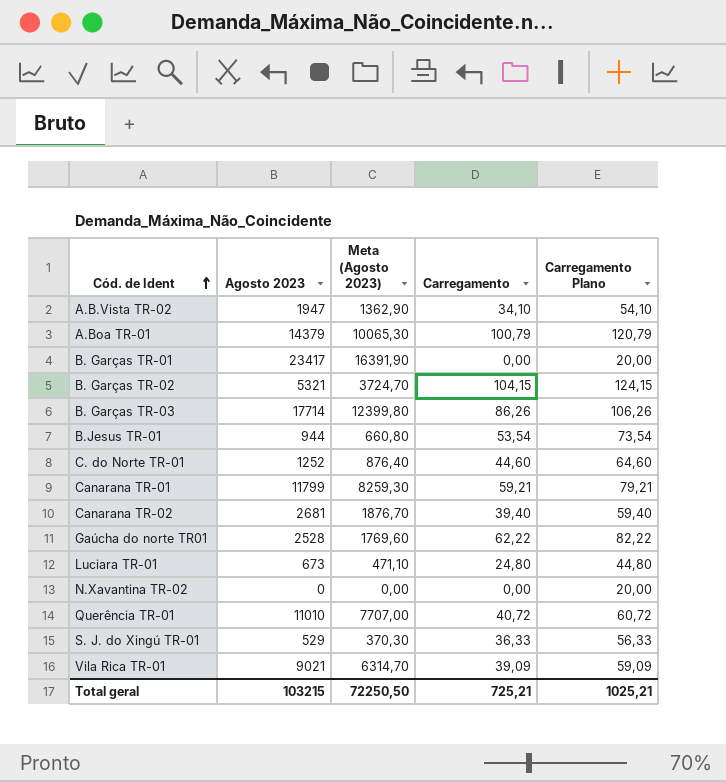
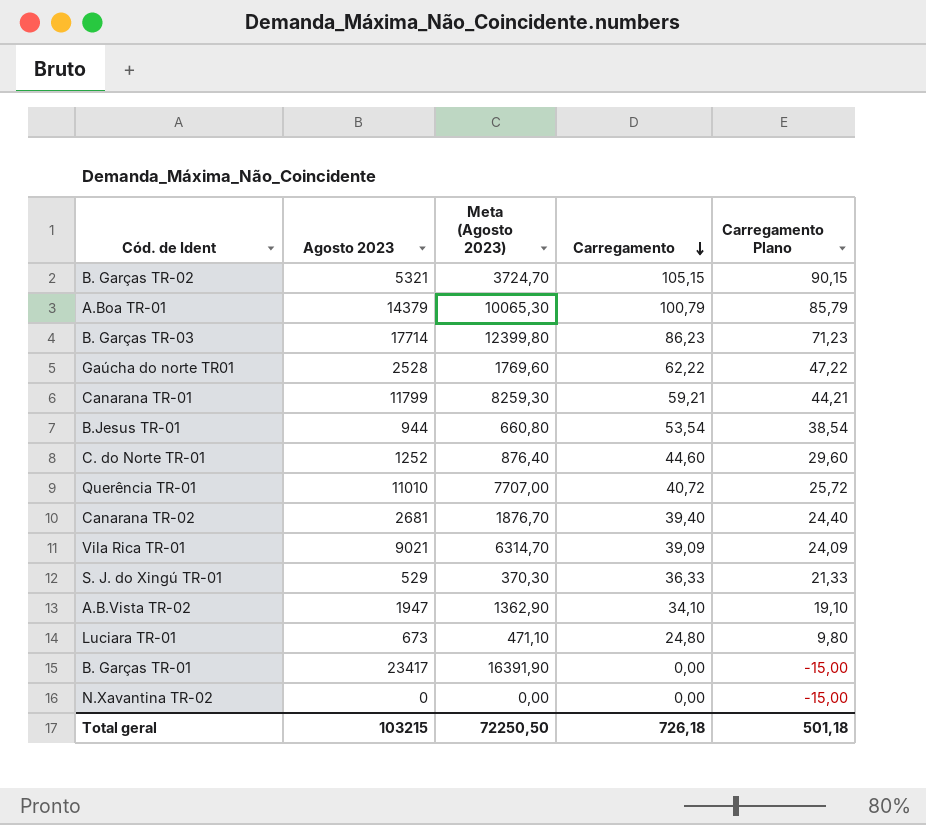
row order: Cód. de Ident ascending -> Carregamento descending
column Carregamento Plano | formula: [Carregamento] + 20 -> [Carregamento] - 15
B. Garças TR-02 | Carregamento: 104,15 -> 105,15
B. Garças TR-03 | Carregamento: 86,26 -> 86,23
Total geral | Carregamento: 725,21 -> 726,18
Total geral | Carregamento Plano: 1025,21 -> 501,18

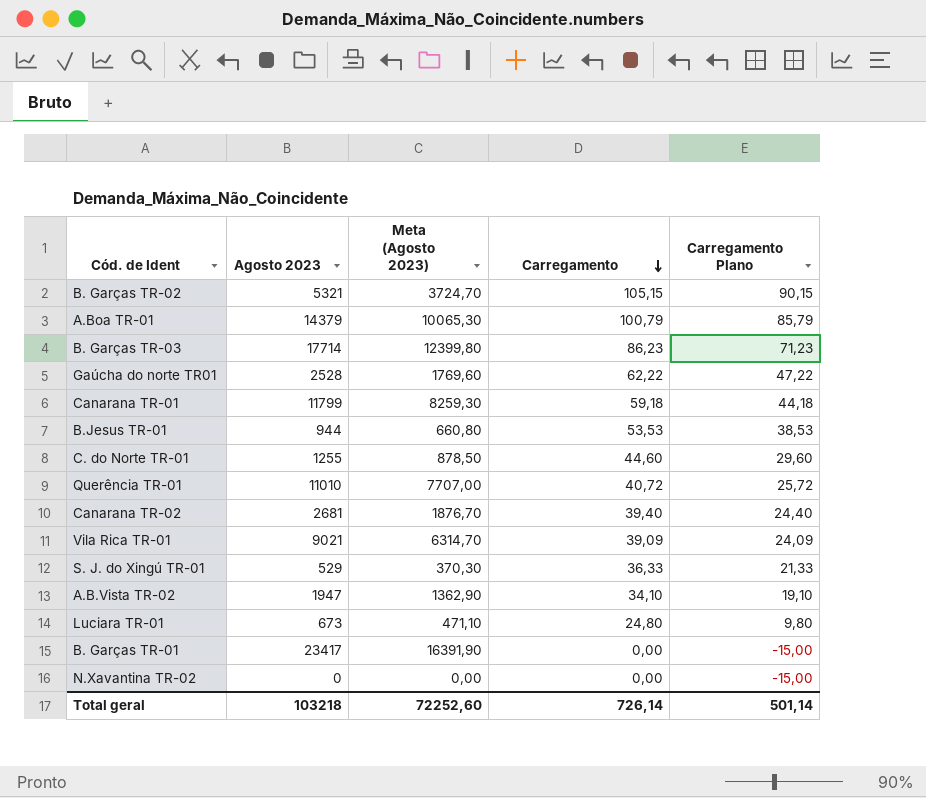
Canarana TR-01 | Carregamento: 59,21 -> 59,18
Canarana TR-01 | Carregamento Plano: 44,21 -> 44,18
B.Jesus TR-01 | Carregamento: 53,54 -> 53,53
B.Jesus TR-01 | Carregamento Plano: 38,54 -> 38,53
C. do Norte TR-01 | Agosto 2023: 1252 -> 1255
C. do Norte TR-01 | Meta (Agosto 2023): 876,40 -> 878,50
Total geral | Agosto 2023: 103215 -> 103218
Total geral | Meta (Agosto 2023): 72250,50 -> 72252,60
Total geral | Carregamento: 726,18 -> 726,14
Total geral | Carregamento Plano: 501,18 -> 501,14

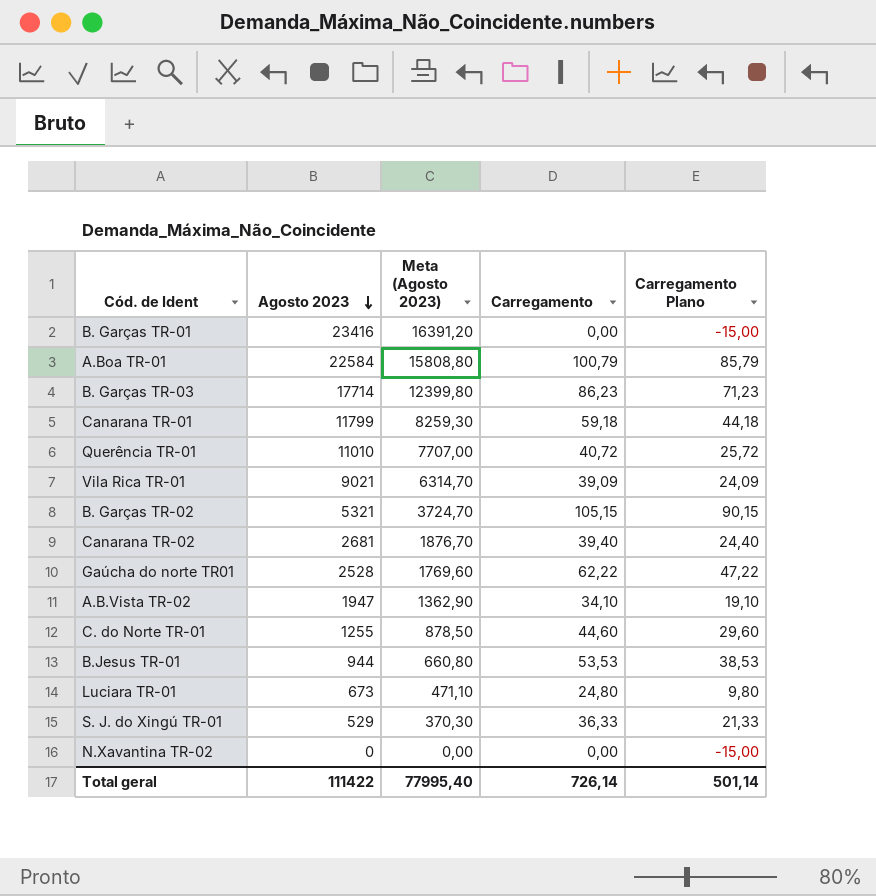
row order: Carregamento descending -> Agosto 2023 descending
B. Garças TR-01 | Agosto 2023: 23417 -> 23416
B. Garças TR-01 | Meta (Agosto 2023): 16391,90 -> 16391,20
A.Boa TR-01 | Agosto 2023: 14379 -> 22584
A.Boa TR-01 | Meta (Agosto 2023): 10065,30 -> 15808,80
Total geral | Agosto 2023: 103218 -> 111422
Total geral | Meta (Agosto 2023): 72252,60 -> 77995,40

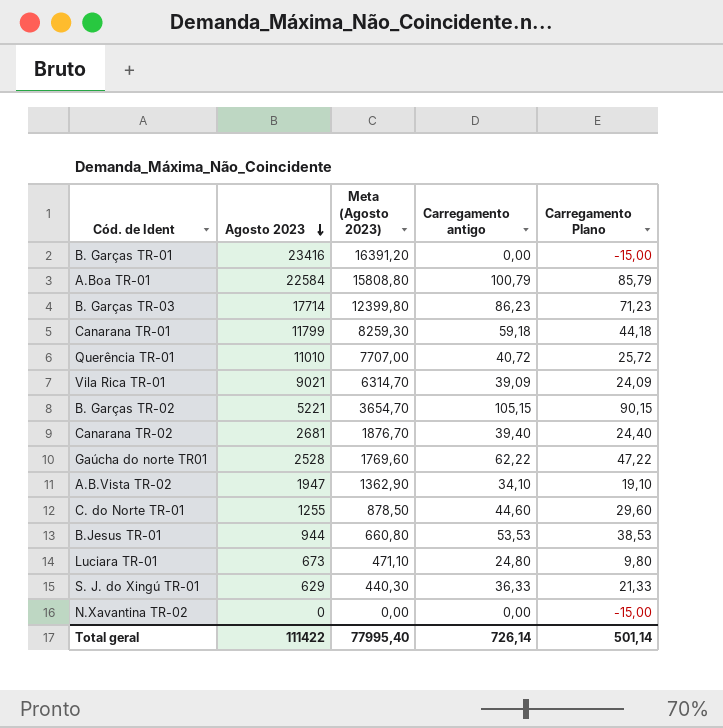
column name: Carregamento -> Carregamento antigo
B. Garças TR-02 | Agosto 2023: 5321 -> 5221
B. Garças TR-02 | Meta (Agosto 2023): 3724,70 -> 3654,70
S. J. do Xingú TR-01 | Agosto 2023: 529 -> 629
S. J. do Xingú TR-01 | Meta (Agosto 2023): 370,30 -> 440,30

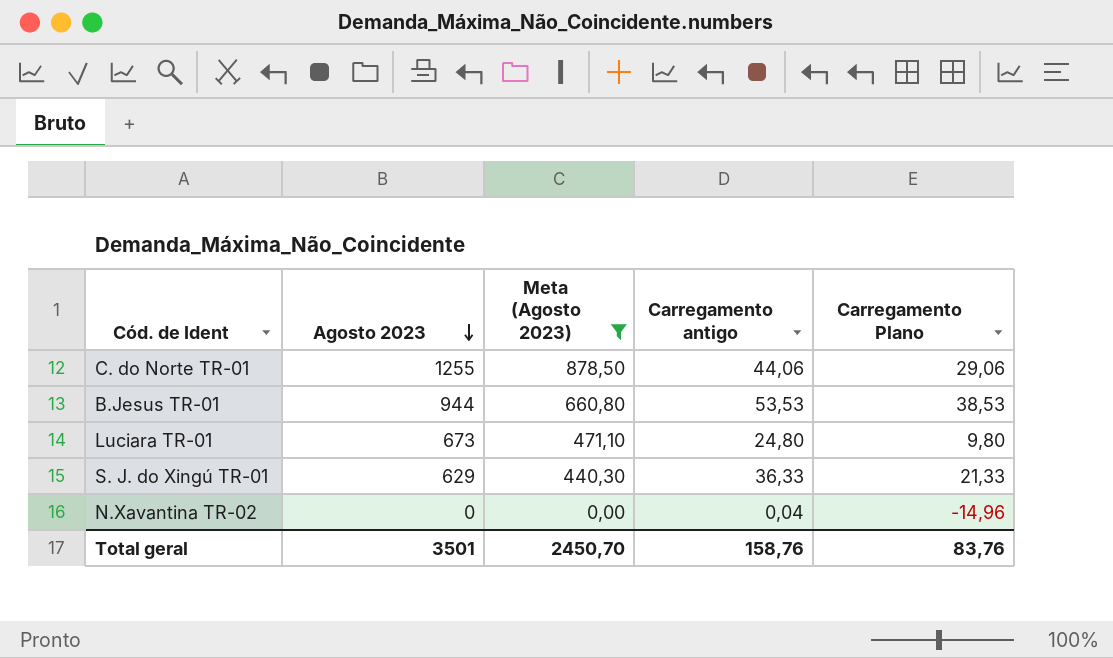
filter: none -> Meta (Agosto 2023) <= 878,50
C. do Norte TR-01 | Carregamento antigo: 44,60 -> 44,06
C. do Norte TR-01 | Carregamento Plano: 29,60 -> 29,06
N.Xavantina TR-02 | Carregamento antigo: 0,00 -> 0,04
N.Xavantina TR-02 | Carregamento Plano: -15,00 -> -14,96
Total geral | Agosto 2023: 111422 -> 3501
Total geral | Meta (Agosto 2023): 77995,40 -> 2450,70
Total geral | Carregamento antigo: 726,14 -> 158,76
Total geral | Carregamento Plano: 501,14 -> 83,76

